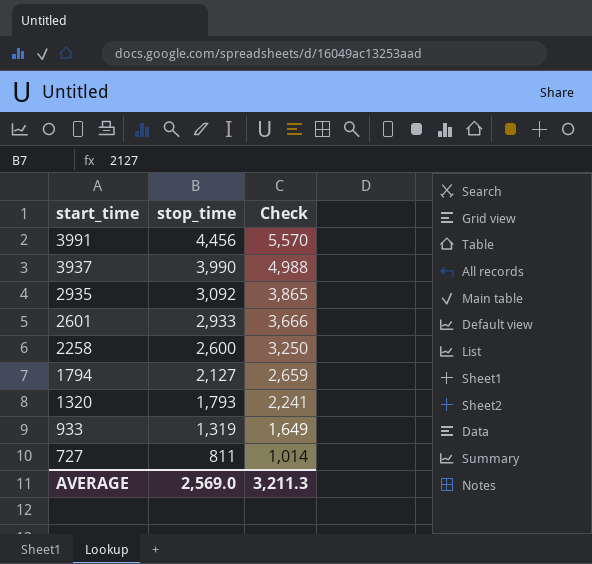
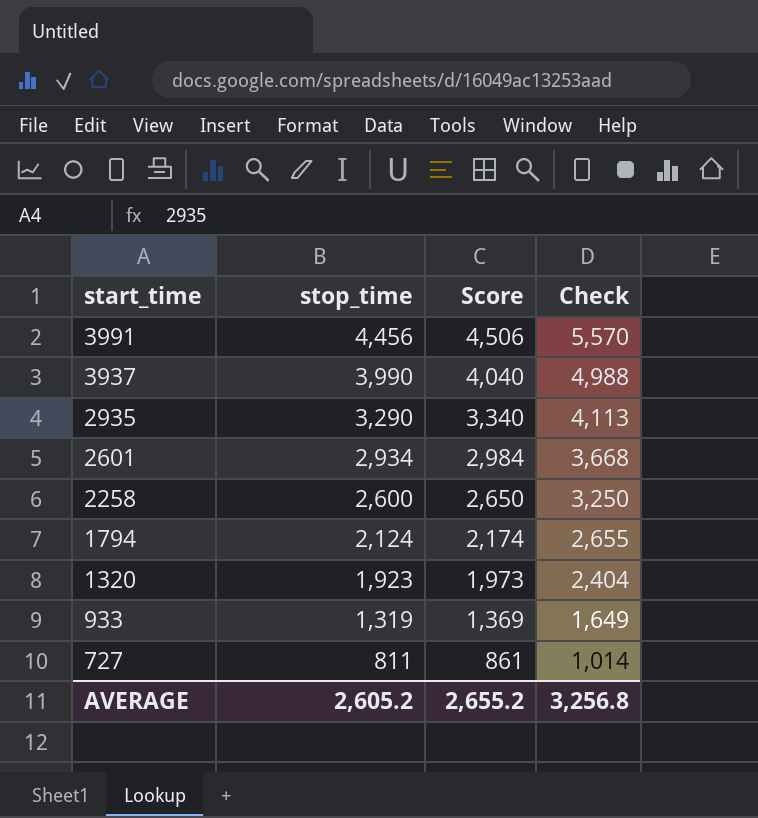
column Score | formula: none -> [stop_time] + 50
2935 | stop_time: 3,092 -> 3,290
2935 | Check: 3,865 -> 4,113
2601 | stop_time: 2,933 -> 2,934
2601 | Check: 3,666 -> 3,668
1794 | stop_time: 2,127 -> 2,124
1794 | Check: 2,659 -> 2,655
1320 | stop_time: 1,793 -> 1,923
1320 | Check: 2,241 -> 2,404
AVERAGE | stop_time: 2,569.0 -> 2,605.2
AVERAGE | Check: 3,211.3 -> 3,256.8

